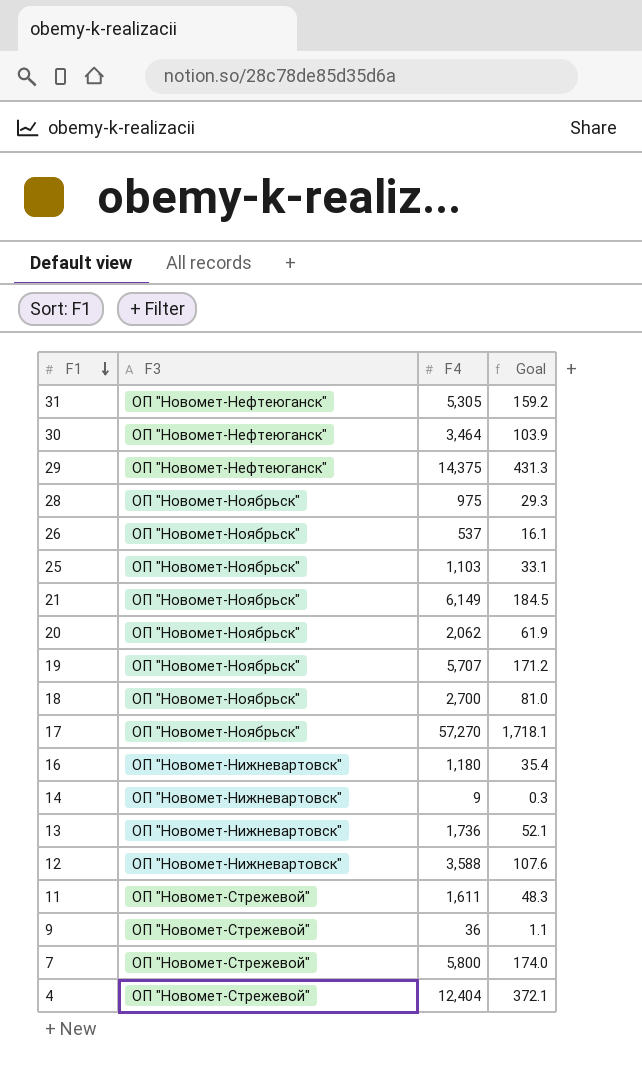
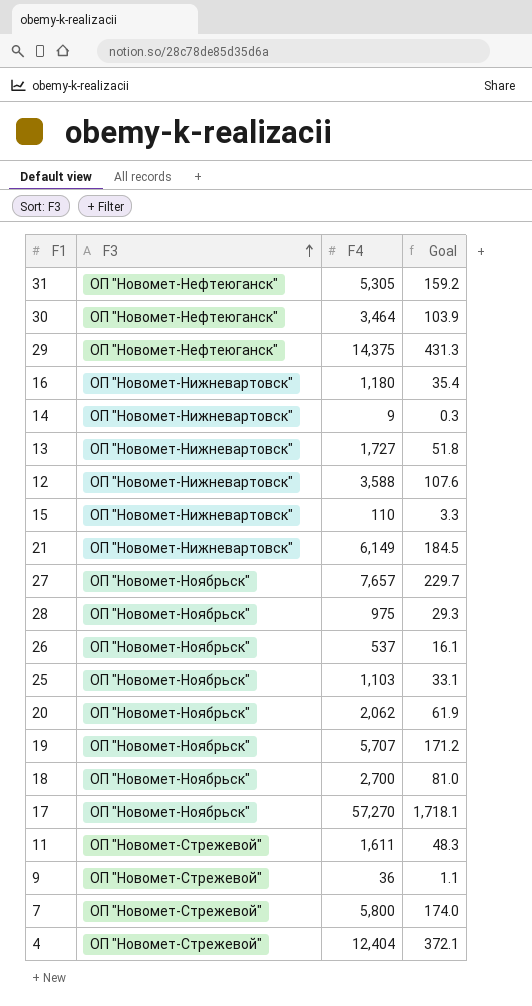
row order: F1 descending -> F3 ascending
13 | F4: 1,736 -> 1,727
13 | Goal: 52.1 -> 51.8
row 15: none -> ОП "Новомет-Нижневартовск" | 110 | 3.3
21 | F3: ОП "Новомет-Ноябрьск" -> ОП "Новомет-Нижневартовск"
row 27: none -> ОП "Новомет-Ноябрьск" | 7,657 | 229.7

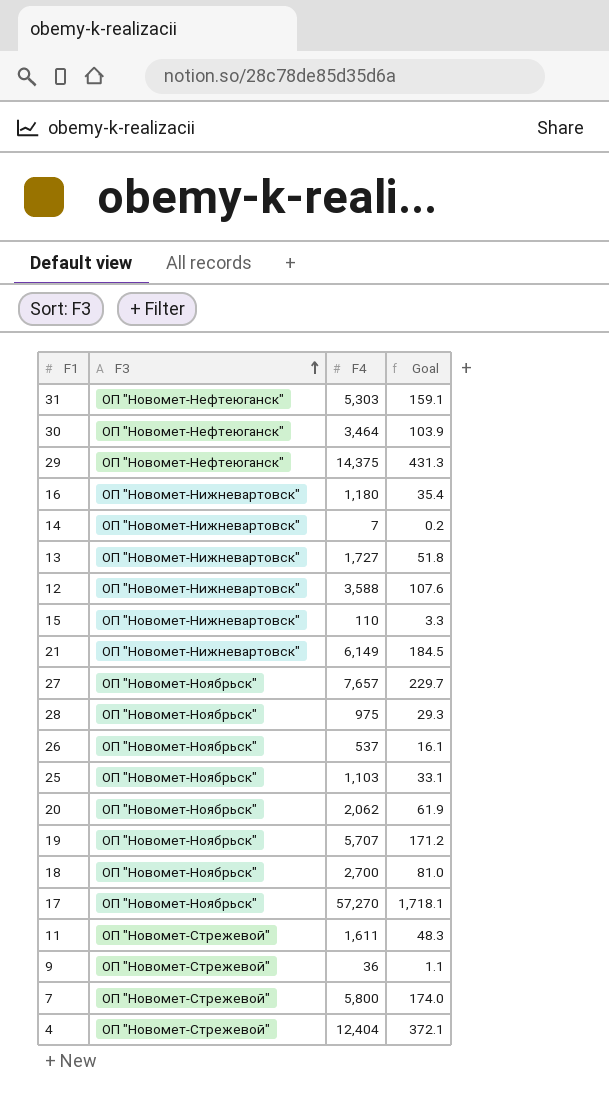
31 | F4: 5,305 -> 5,303
31 | Goal: 159.2 -> 159.1
14 | F4: 9 -> 7
14 | Goal: 0.3 -> 0.2

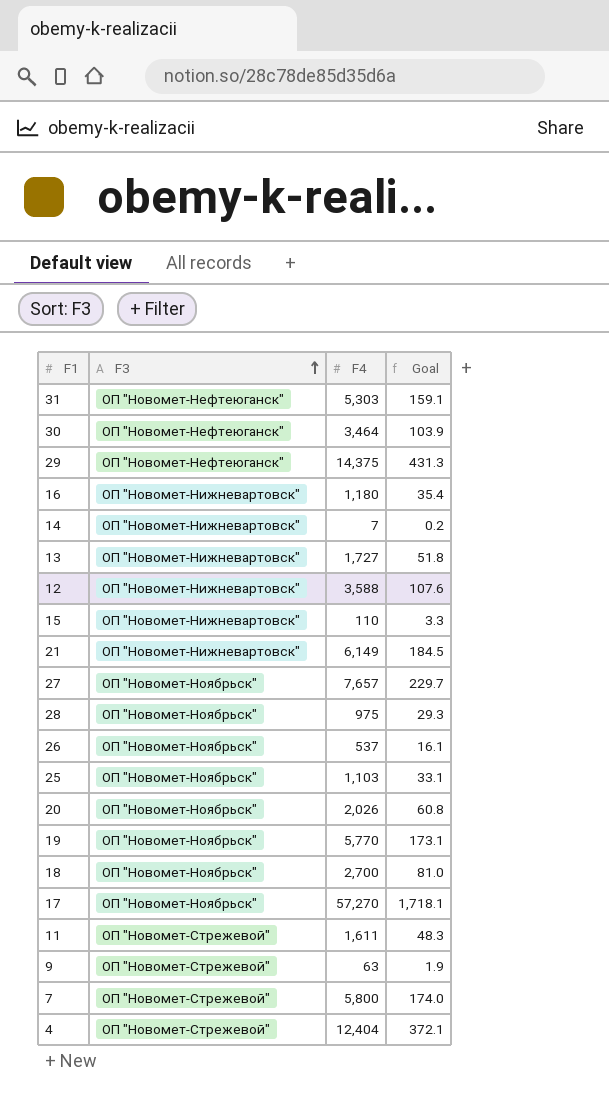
20 | F4: 2,062 -> 2,026
20 | Goal: 61.9 -> 60.8
19 | F4: 5,707 -> 5,770
19 | Goal: 171.2 -> 173.1
9 | F4: 36 -> 63
9 | Goal: 1.1 -> 1.9

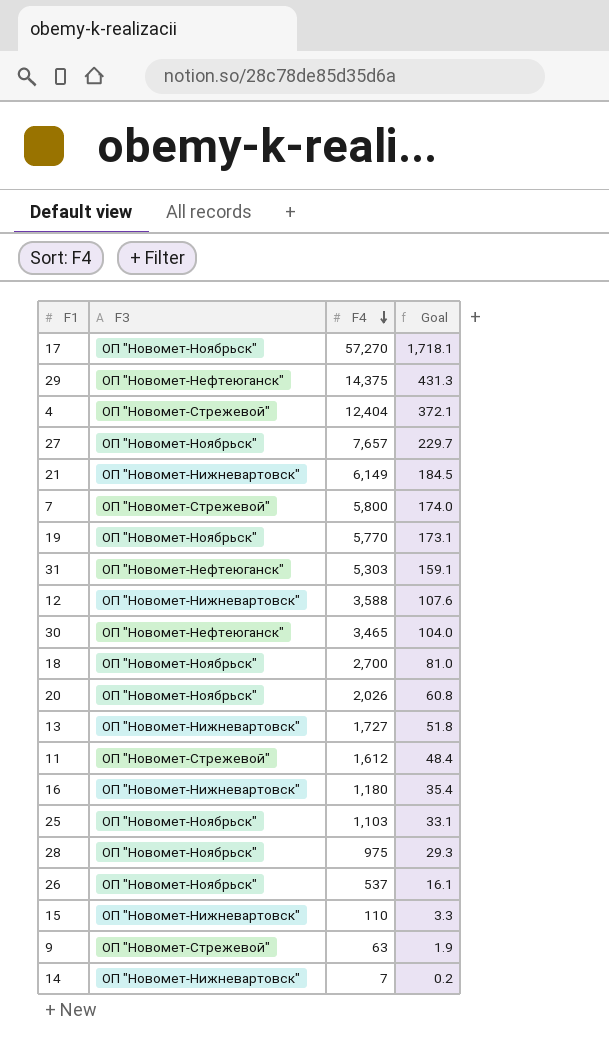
row order: F3 ascending -> F4 descending
30 | F4: 3,464 -> 3,465
30 | Goal: 103.9 -> 104.0
11 | F4: 1,611 -> 1,612
11 | Goal: 48.3 -> 48.4

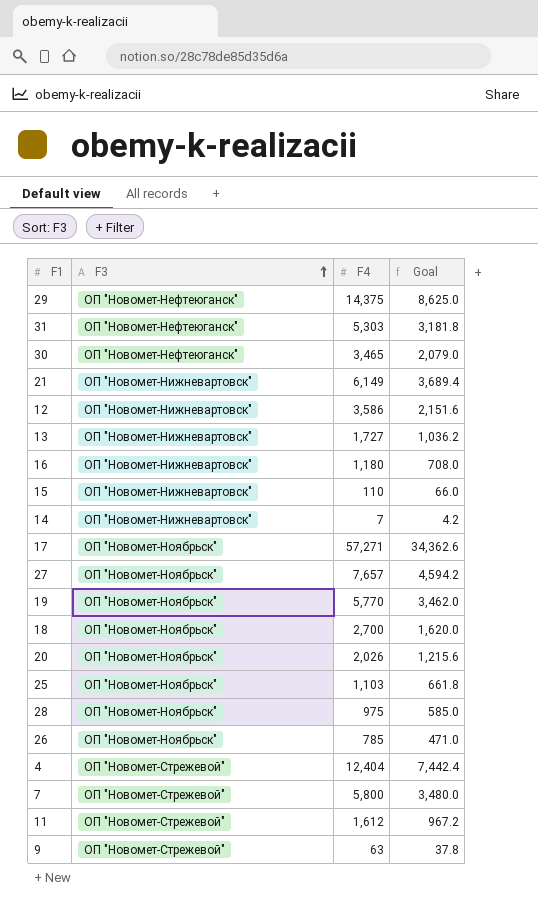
row order: F4 descending -> F3 ascending
column Goal | formula: [F4] * 0.03 -> [F4] * 0.6
12 | F4: 3,588 -> 3,586
17 | F4: 57,270 -> 57,271
26 | F4: 537 -> 785

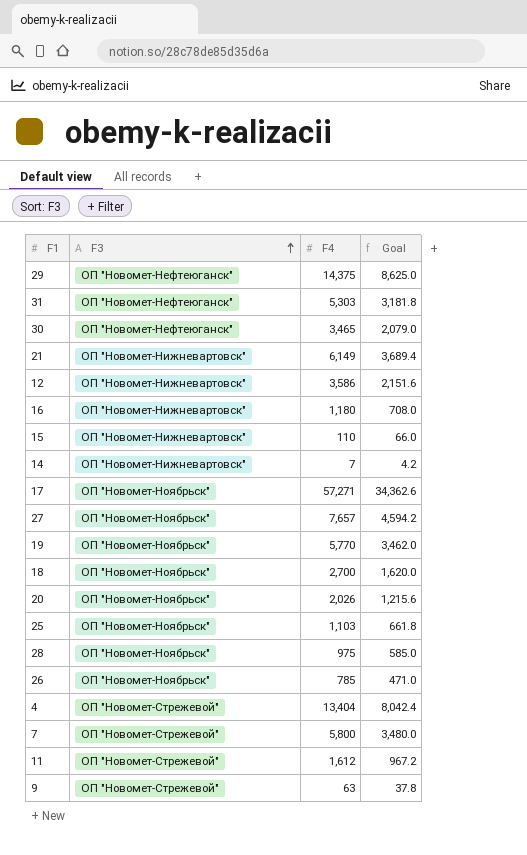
row 13: ОП "Новомет-Нижневартовск" | 1,727 | 1,036.2 -> none
4 | F4: 12,404 -> 13,404
4 | Goal: 7,442.4 -> 8,042.4

